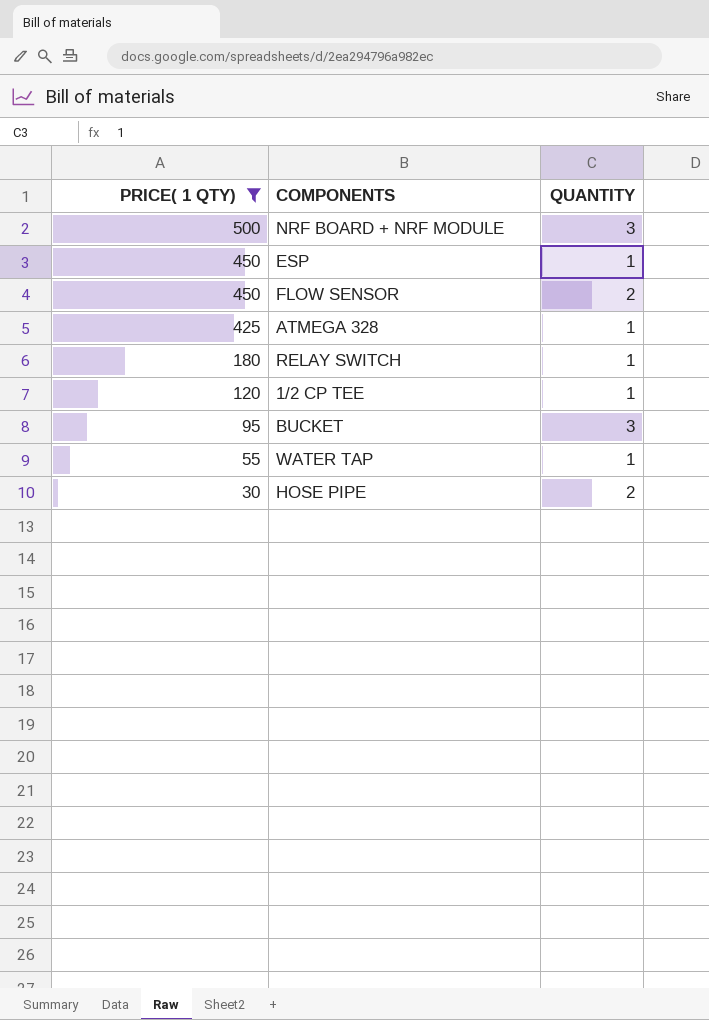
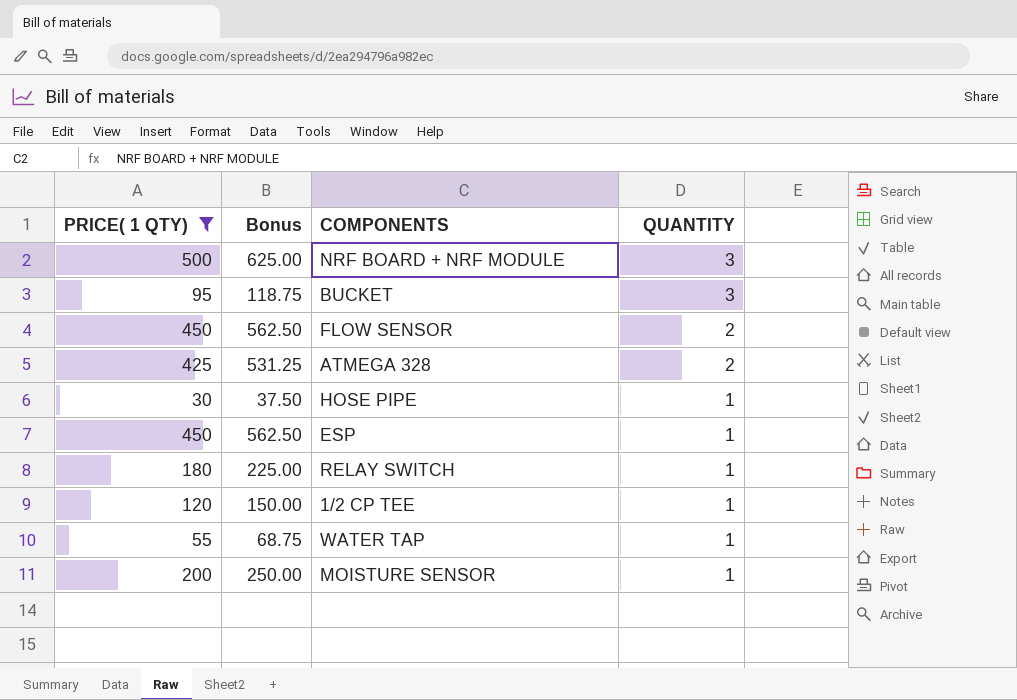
row order: PRICE( 1 QTY) descending -> QUANTITY descending
column Bonus | formula: none -> [PRICE( 1 QTY)] * 1.25
ATMEGA 328 | QUANTITY: 1 -> 2
HOSE PIPE | QUANTITY: 2 -> 1
row MOISTURE SENSOR: none -> 200 | 250.00 | 1

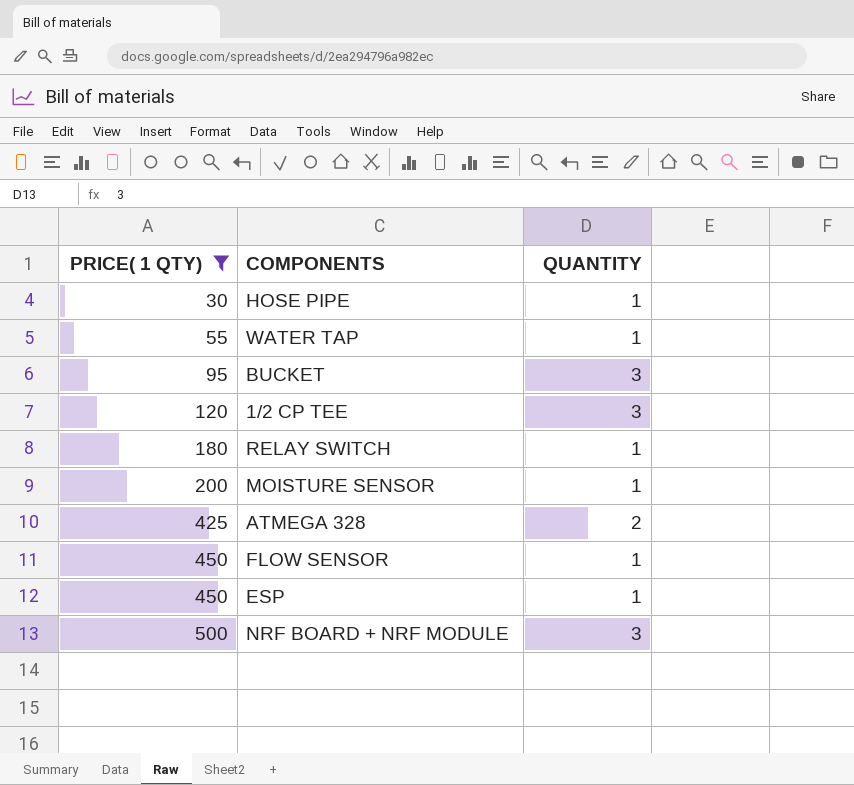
row order: QUANTITY descending -> PRICE( 1 QTY) ascending
column Bonus | formula: [PRICE( 1 QTY)] * 1.25 -> none
1/2 CP TEE | QUANTITY: 1 -> 3
FLOW SENSOR | QUANTITY: 2 -> 1

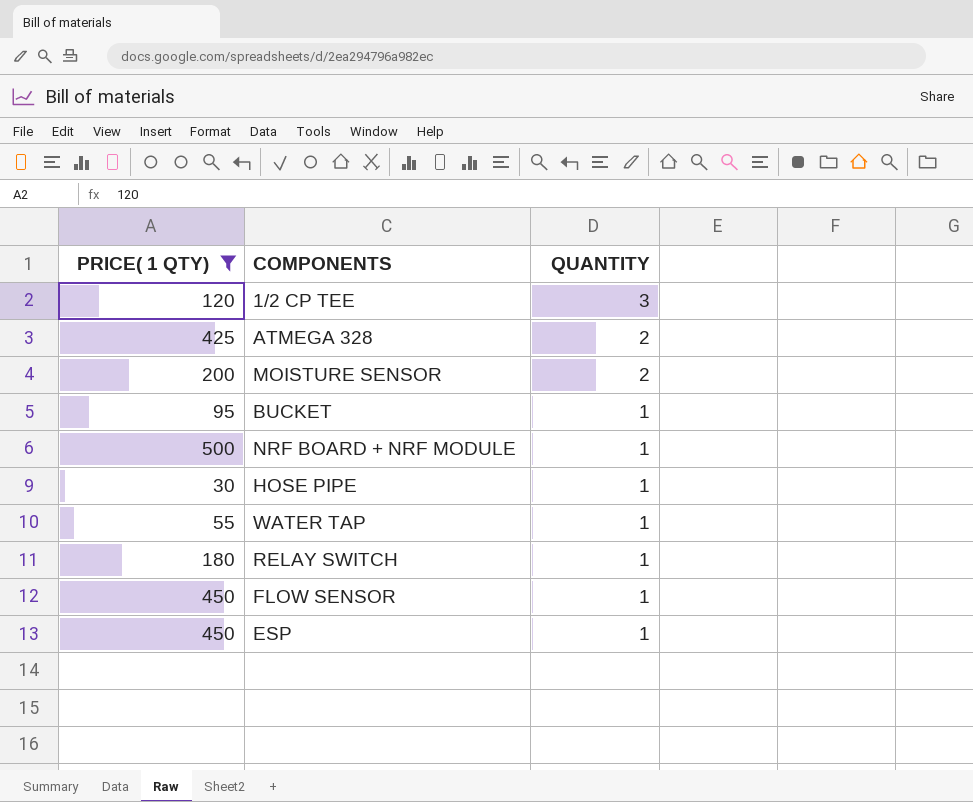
row order: PRICE( 1 QTY) ascending -> QUANTITY descending
MOISTURE SENSOR | QUANTITY: 1 -> 2
BUCKET | QUANTITY: 3 -> 1
NRF BOARD + NRF MODULE | QUANTITY: 3 -> 1

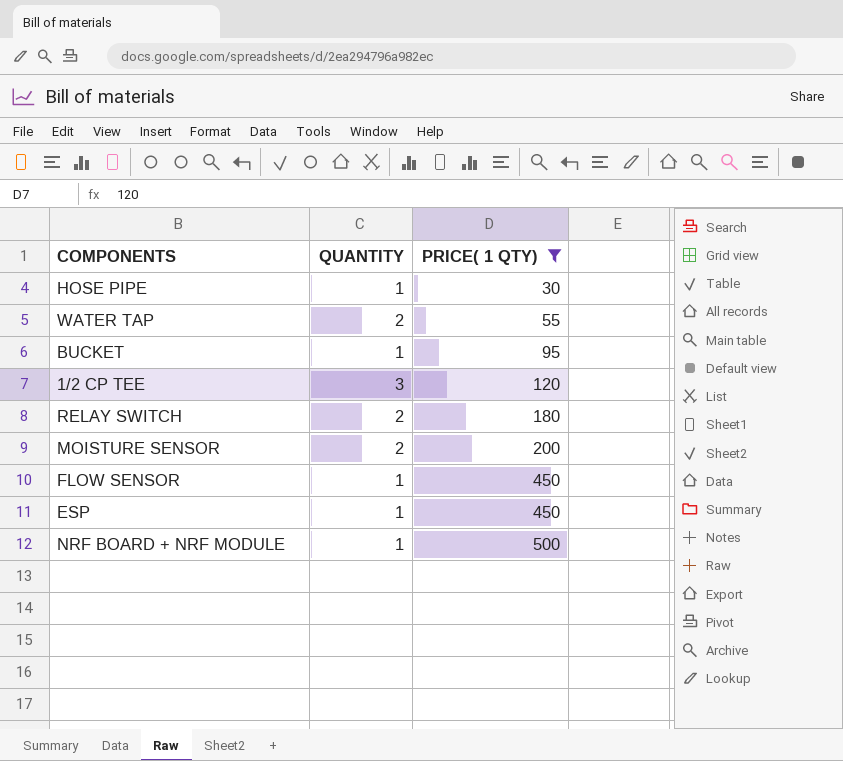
row order: QUANTITY descending -> PRICE( 1 QTY) ascending
column PRICE( 1 QTY) | position: 1 -> 3
row ATMEGA 328: 425 | 2 -> none
WATER TAP | QUANTITY: 1 -> 2
RELAY SWITCH | QUANTITY: 1 -> 2

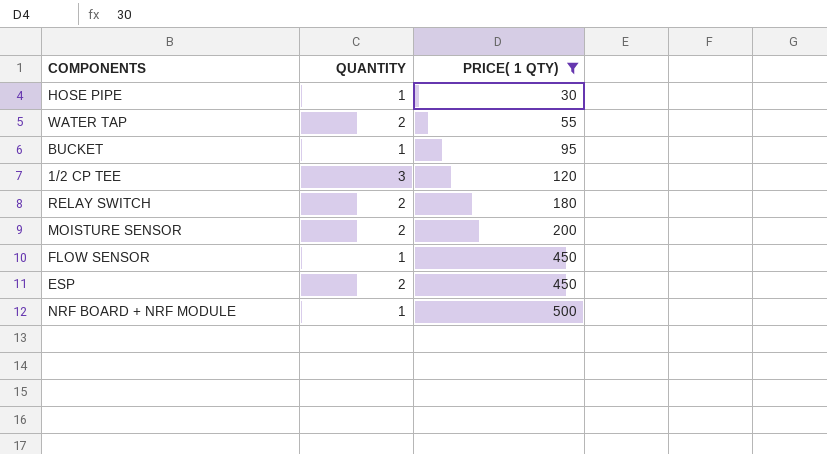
ESP | QUANTITY: 1 -> 2

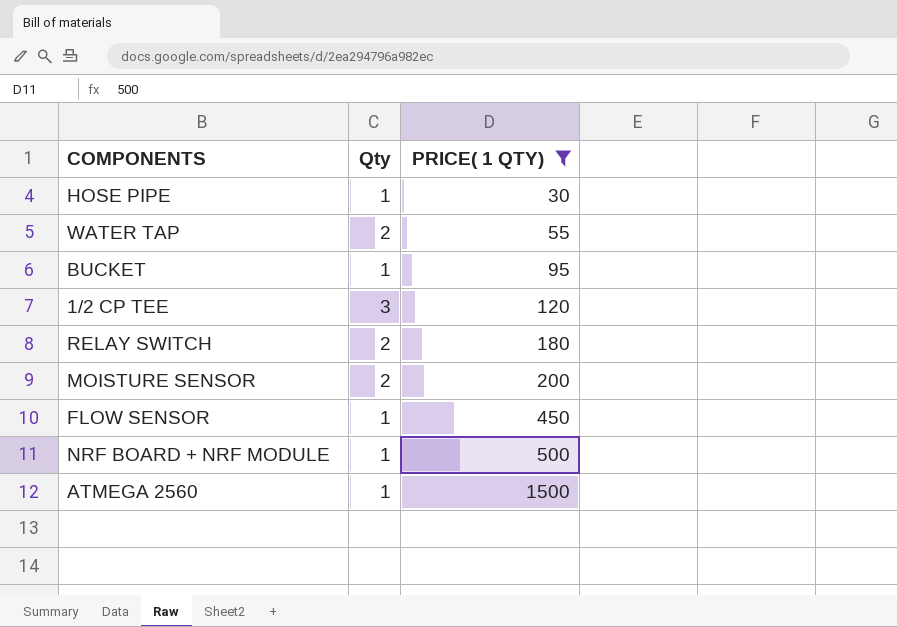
column name: QUANTITY -> Qty
row ESP: 2 | 450 -> none
row ATMEGA 2560: none -> 1 | 1500

